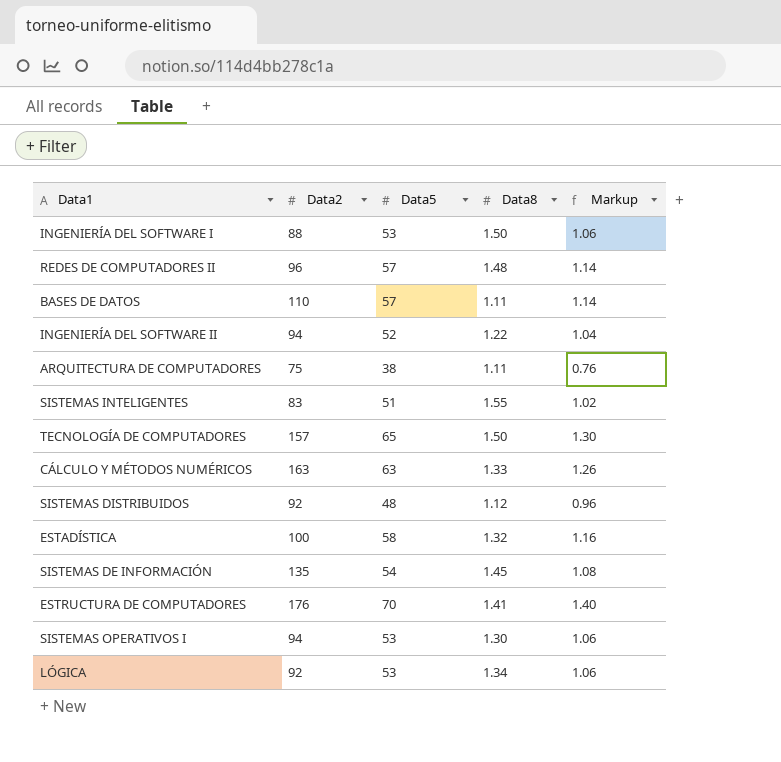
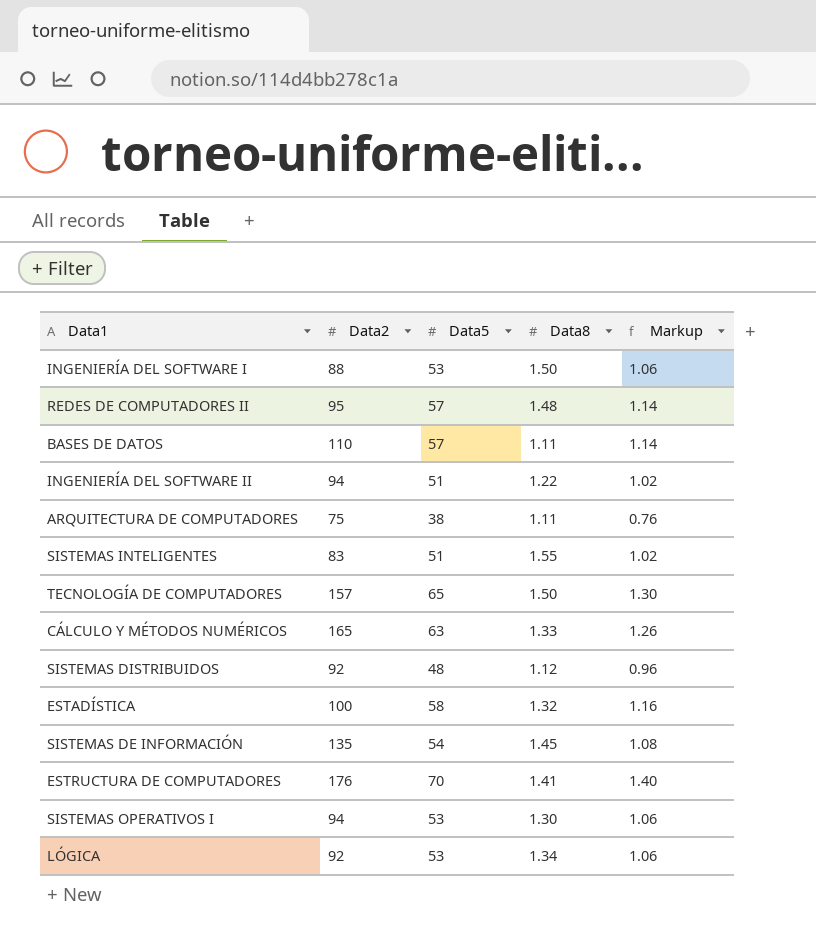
REDES DE COMPUTADORES II | Data2: 96 -> 95
INGENIERÍA DEL SOFTWARE II | Data5: 52 -> 51
INGENIERÍA DEL SOFTWARE II | Markup: 1.04 -> 1.02
CÁLCULO Y MÉTODOS NUMÉRICOS | Data2: 163 -> 165

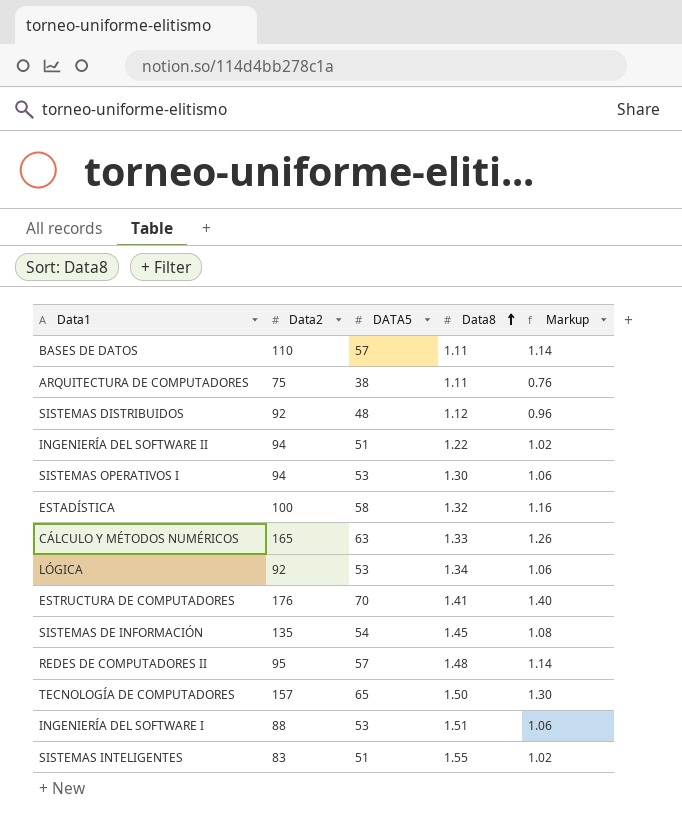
row order: none -> Data8 ascending
column name: Data5 -> DATA5
INGENIERÍA DEL SOFTWARE I | Data8: 1.50 -> 1.51

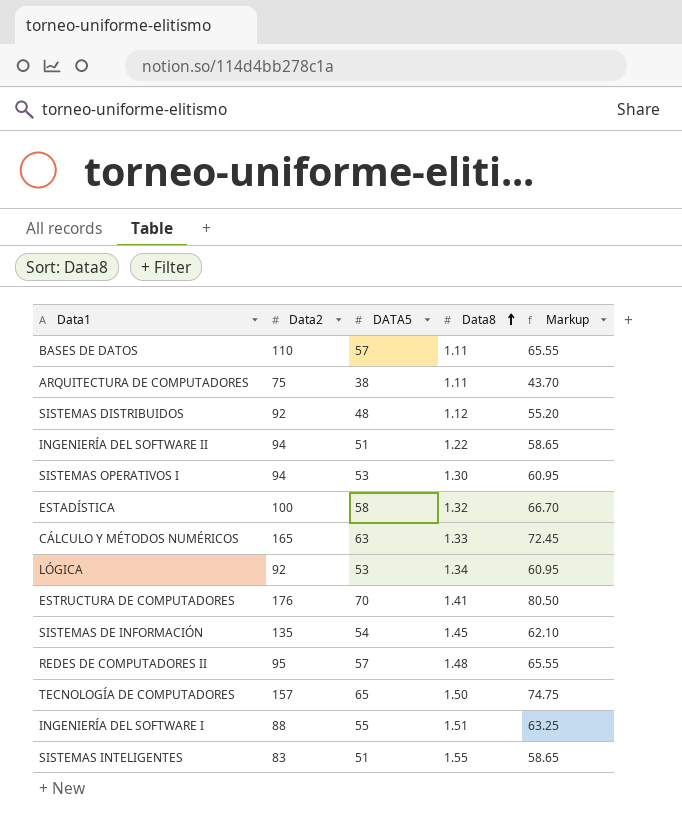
column Markup | formula: [DATA5] * 0.02 -> [DATA5] * 1.15
INGENIERÍA DEL SOFTWARE I | DATA5: 53 -> 55

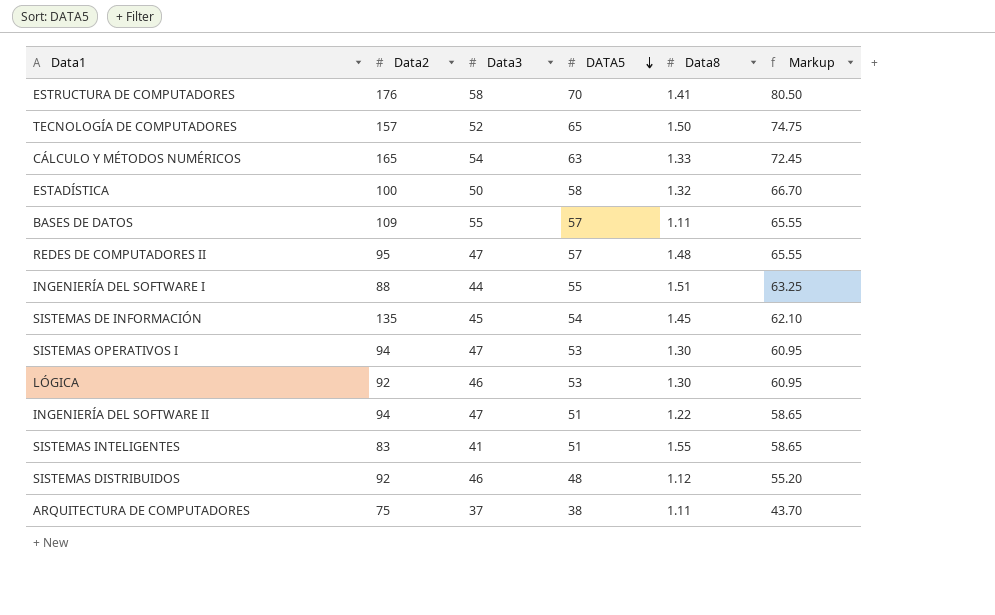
row order: Data8 ascending -> DATA5 descending
column Data3 | position: none -> 3
BASES DE DATOS | Data2: 110 -> 109
LÓGICA | Data8: 1.34 -> 1.30

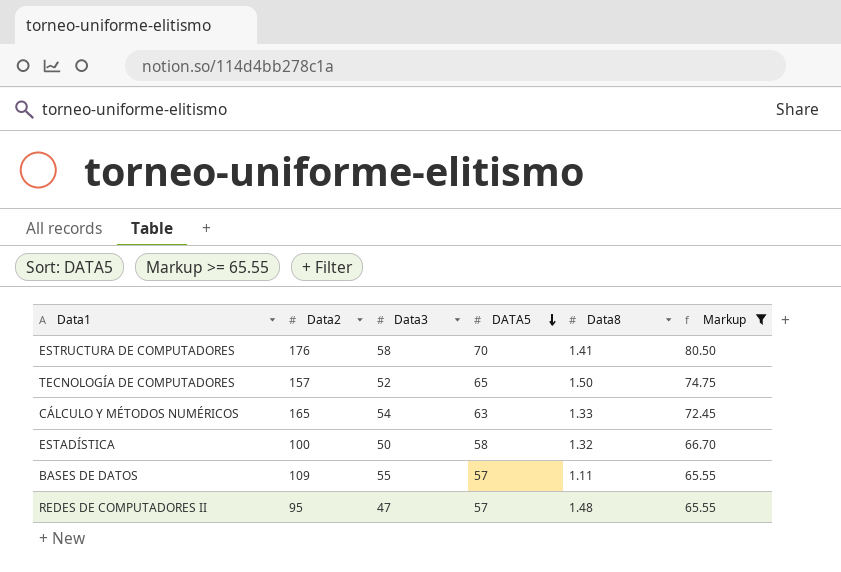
filter: none -> Markup >= 65.55

